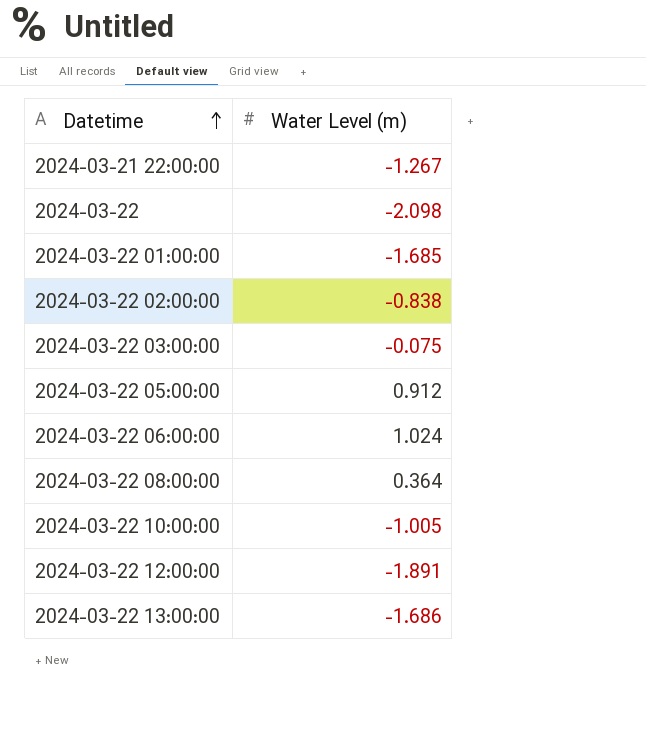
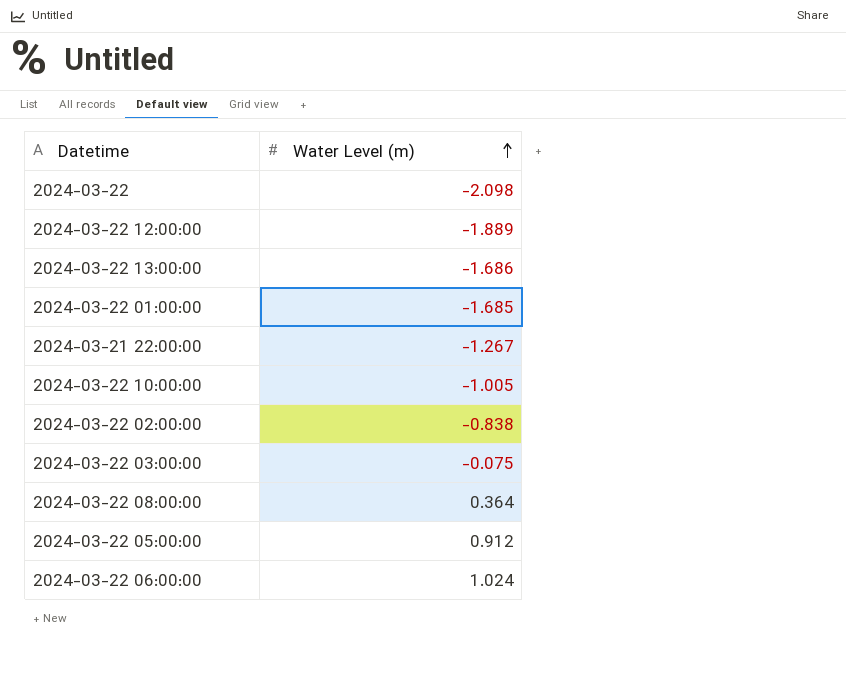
row order: Datetime ascending -> Water Level (m) ascending
2024-03-22 12:00:00 | Water Level (m): -1.891 -> -1.889

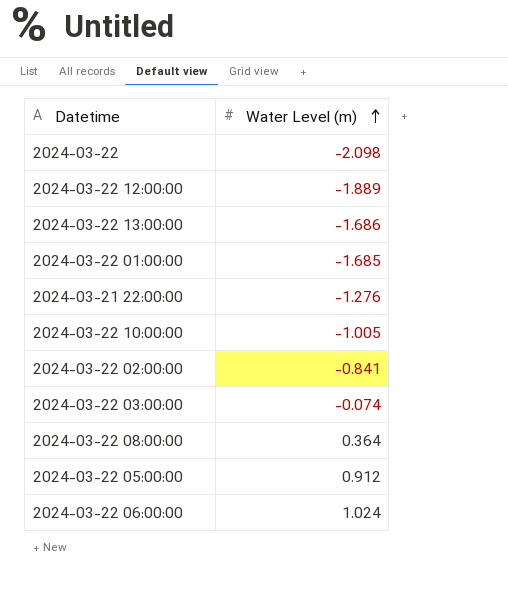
2024-03-21 22:00:00 | Water Level (m): -1.267 -> -1.276
2024-03-22 02:00:00 | Water Level (m): -0.838 -> -0.841
2024-03-22 03:00:00 | Water Level (m): -0.075 -> -0.074

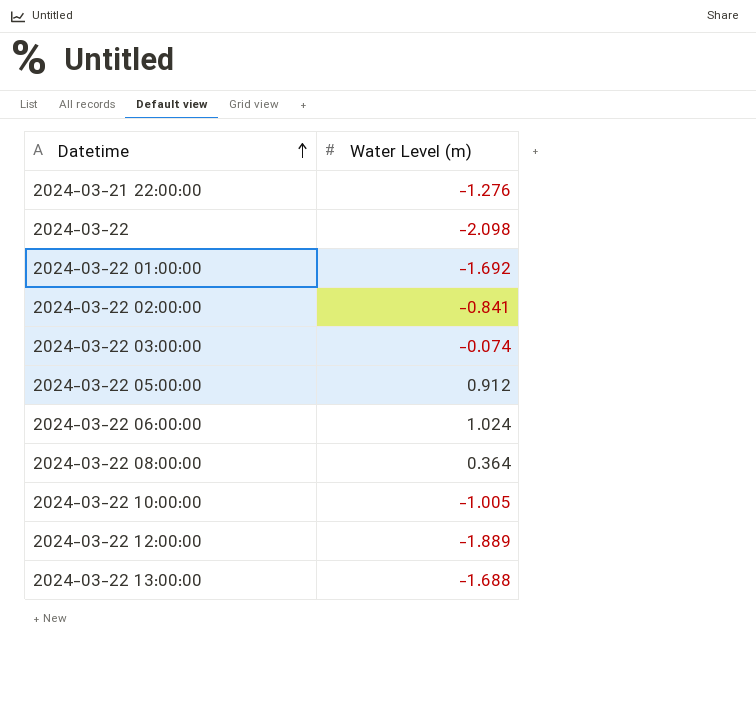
row order: Water Level (m) ascending -> Datetime ascending
2024-03-22 01:00:00 | Water Level (m): -1.685 -> -1.692
2024-03-22 13:00:00 | Water Level (m): -1.686 -> -1.688

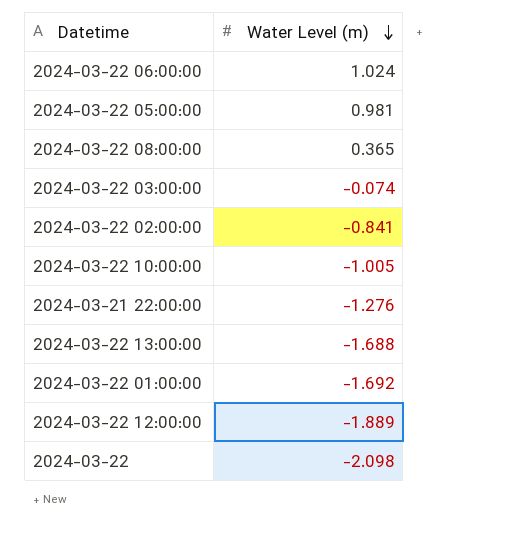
row order: Datetime ascending -> Water Level (m) descending
2024-03-22 05:00:00 | Water Level (m): 0.912 -> 0.981
2024-03-22 08:00:00 | Water Level (m): 0.364 -> 0.365

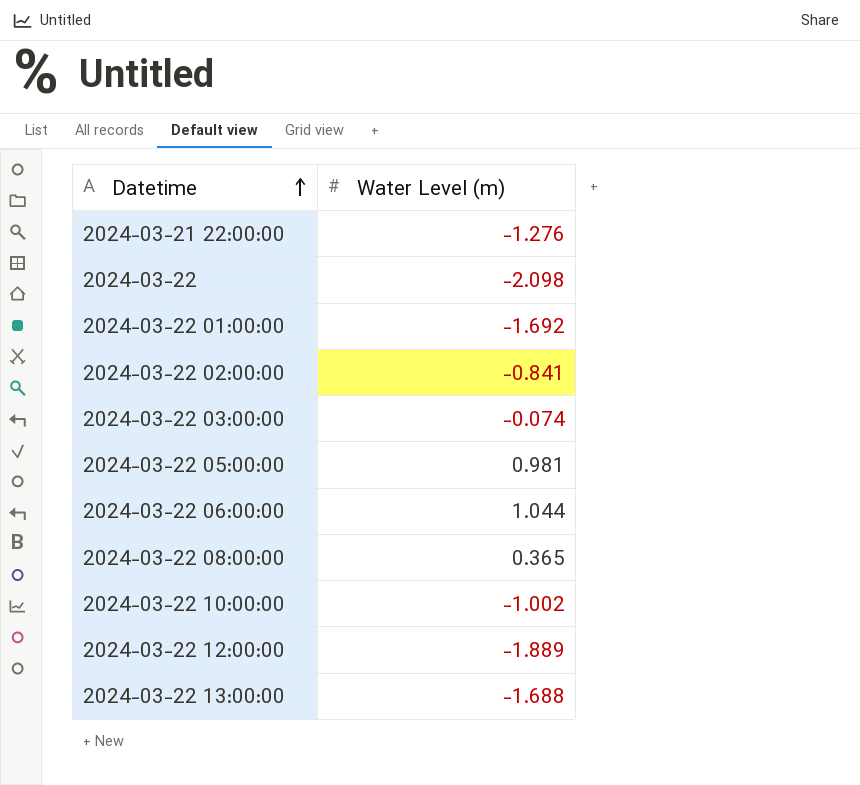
row order: Water Level (m) descending -> Datetime ascending
2024-03-22 06:00:00 | Water Level (m): 1.024 -> 1.044
2024-03-22 10:00:00 | Water Level (m): -1.005 -> -1.002

